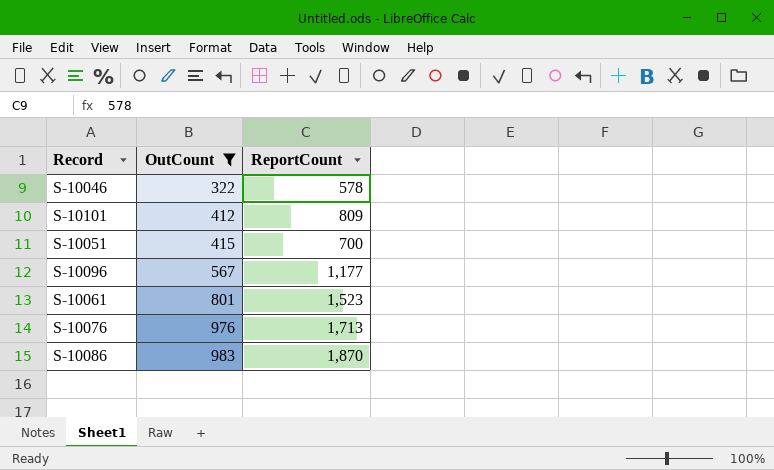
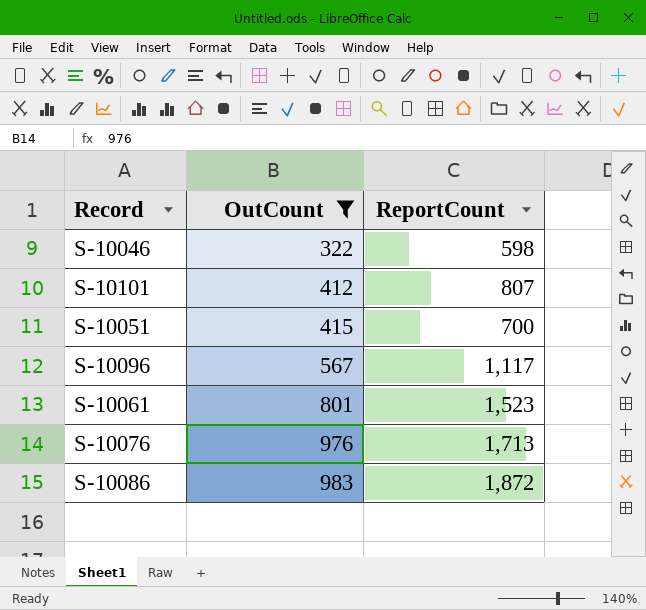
S-10046 | ReportCount: 578 -> 598
S-10101 | ReportCount: 809 -> 807
S-10096 | ReportCount: 1,177 -> 1,117
S-10086 | ReportCount: 1,870 -> 1,872

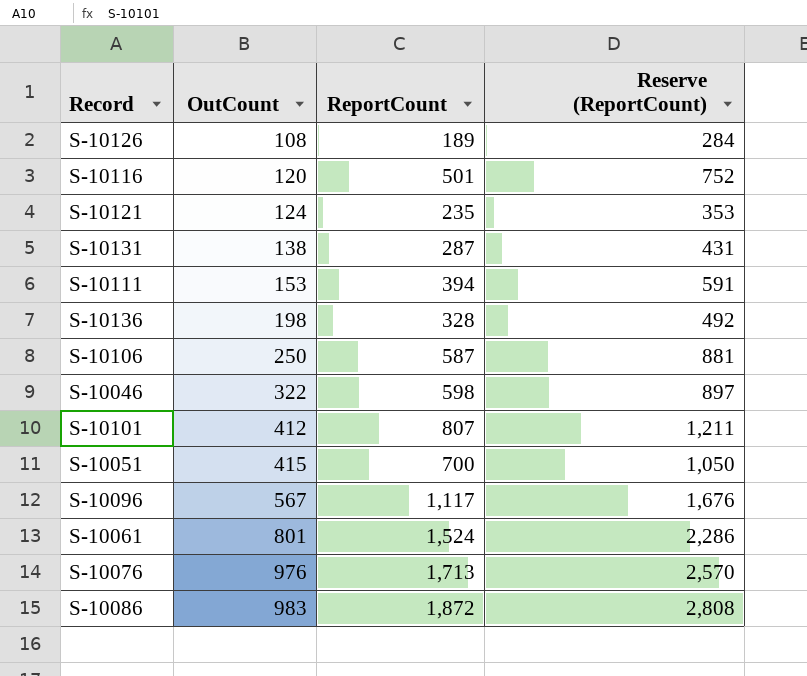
filter: OutCount >= 322 -> none
column Reserve (ReportCount) | formula: none -> [ReportCount] * 1.5
S-10061 | ReportCount: 1,523 -> 1,524

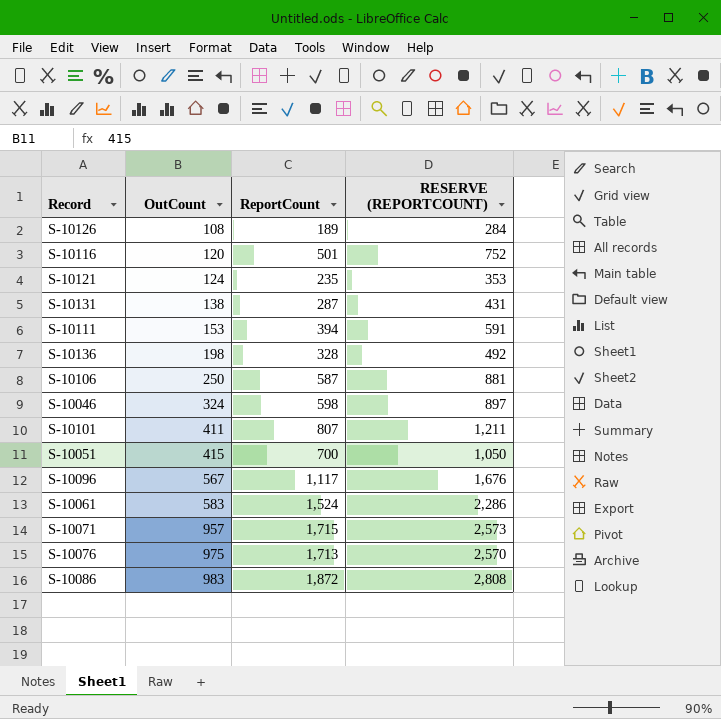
column name: Reserve (ReportCount) -> RESERVE (REPORTCOUNT)
S-10046 | OutCount: 322 -> 324
S-10101 | OutCount: 412 -> 411
S-10061 | OutCount: 801 -> 583
row S-10071: none -> 957 | 1,715 | 2,573
S-10076 | OutCount: 976 -> 975

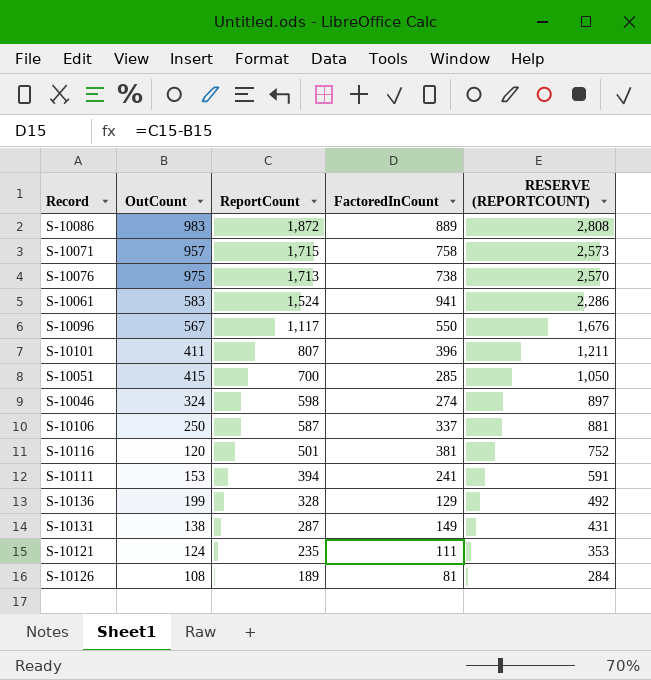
row order: OutCount ascending -> ReportCount descending
column FactoredInCount | formula: none -> [ReportCount] - [OutCount]
S-10136 | OutCount: 198 -> 199

